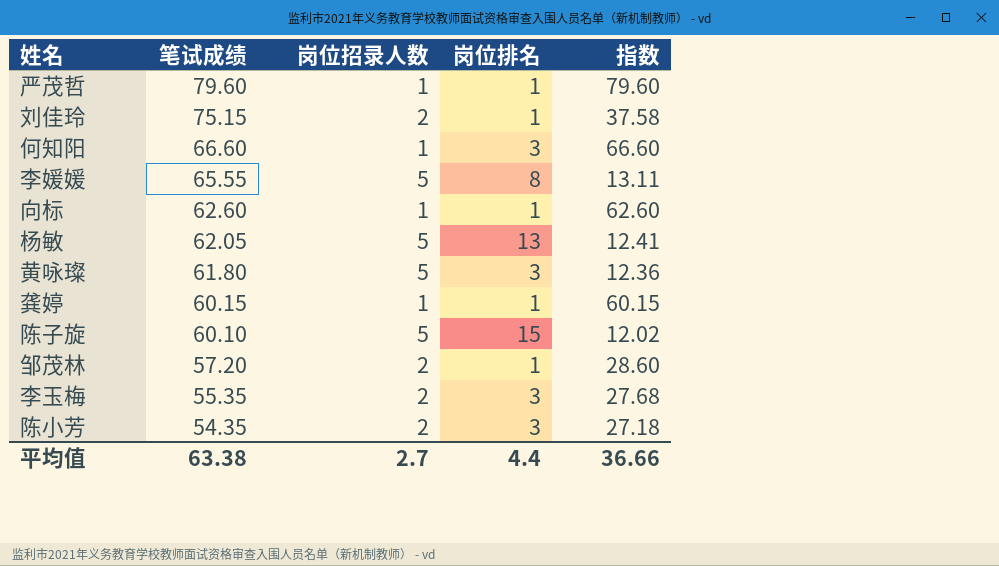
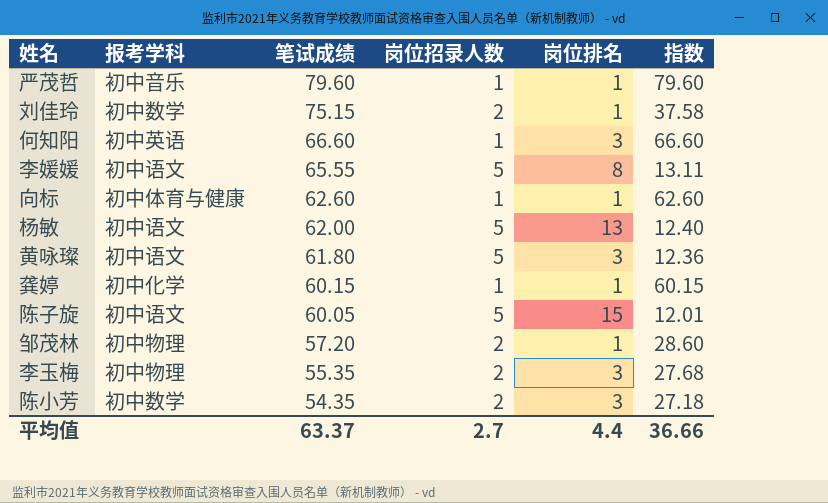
column 报考学科 | position: none -> 2
杨敏 | 笔试成绩: 62.05 -> 62.00
杨敏 | 指数: 12.41 -> 12.40
陈子旋 | 笔试成绩: 60.10 -> 60.05
陈子旋 | 指数: 12.02 -> 12.01
平均值 | 笔试成绩: 63.38 -> 63.37

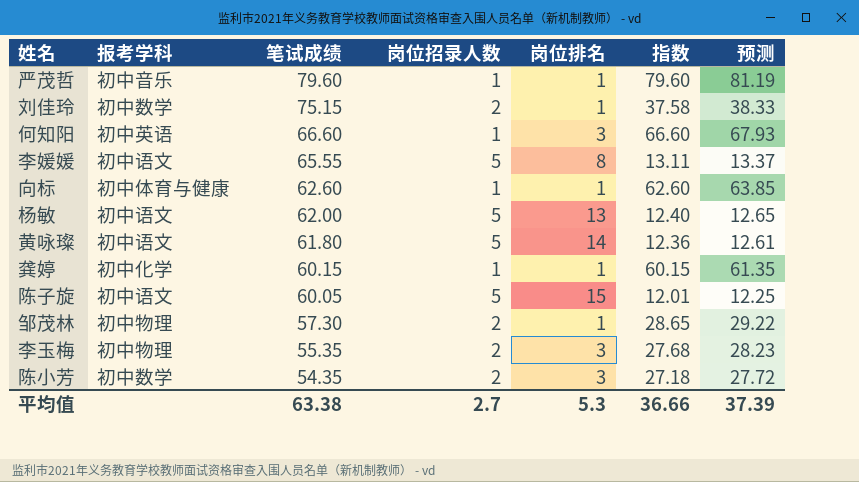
column 预测 | formula: none -> [指数] * 1.02
黄咏璨 | 岗位排名: 3 -> 14
邹茂林 | 笔试成绩: 57.20 -> 57.30
邹茂林 | 指数: 28.60 -> 28.65
平均值 | 笔试成绩: 63.37 -> 63.38
平均值 | 岗位排名: 4.4 -> 5.3

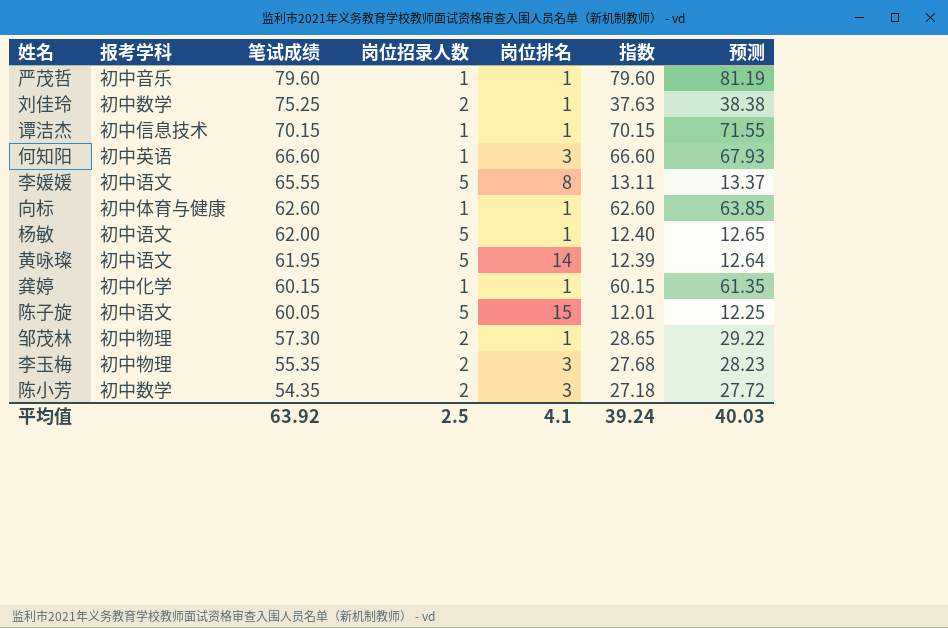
刘佳玲 | 笔试成绩: 75.15 -> 75.25
刘佳玲 | 指数: 37.58 -> 37.63
刘佳玲 | 预测: 38.33 -> 38.38
row 谭洁杰: none -> 初中信息技术 | 70.15 | 1 | 1 | 70.15 | 71.55
杨敏 | 岗位排名: 13 -> 1
黄咏璨 | 笔试成绩: 61.80 -> 61.95
黄咏璨 | 指数: 12.36 -> 12.39
黄咏璨 | 预测: 12.61 -> 12.64
平均值 | 笔试成绩: 63.38 -> 63.92
平均值 | 岗位招录人数: 2.7 -> 2.5
平均值 | 岗位排名: 5.3 -> 4.1
平均值 | 指数: 36.66 -> 39.24
平均值 | 预测: 37.39 -> 40.03

